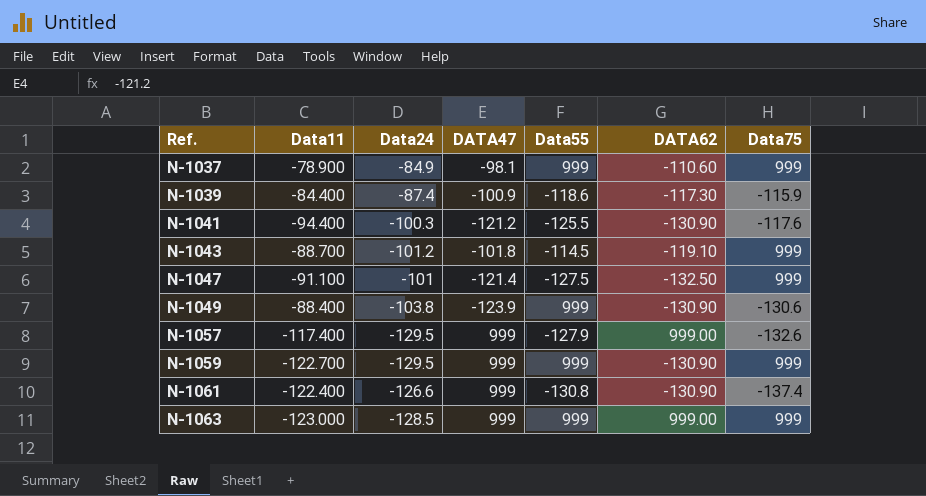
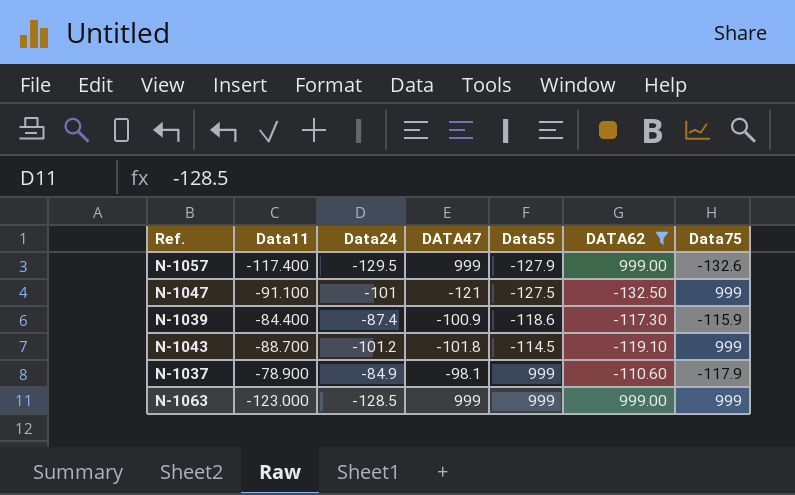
filter: none -> DATA62 != -130.90
row order: Ref. ascending -> Data55 ascending
N-1047 | DATA47: -121.4 -> -121
N-1037 | Data75: 999 -> -117.9

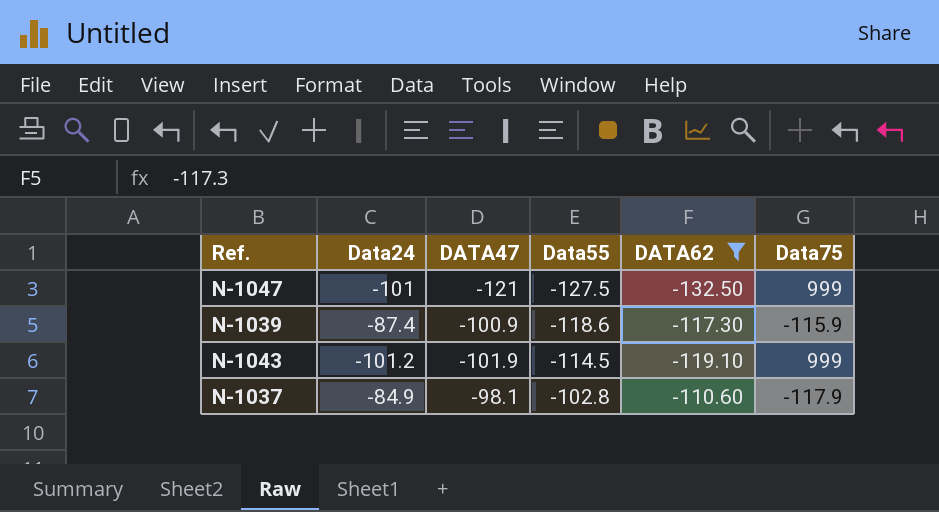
column Data11 | position: 2 -> none
row N-1057: -117.400 | -129.5 | 999 | -127.9 | 999.00 | -132.6 -> none
row N-1063: -123.000 | -128.5 | 999 | 999 | 999.00 | 999 -> none
N-1043 | DATA47: -101.8 -> -101.9
N-1037 | Data55: 999 -> -102.8

